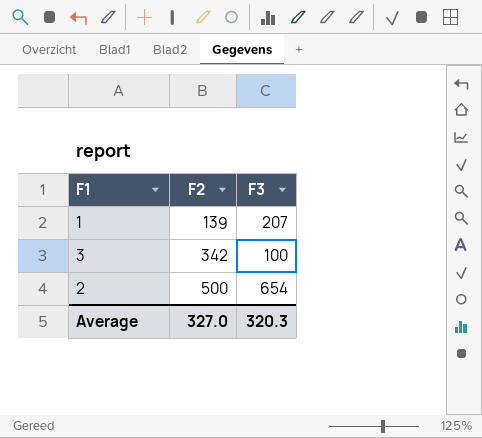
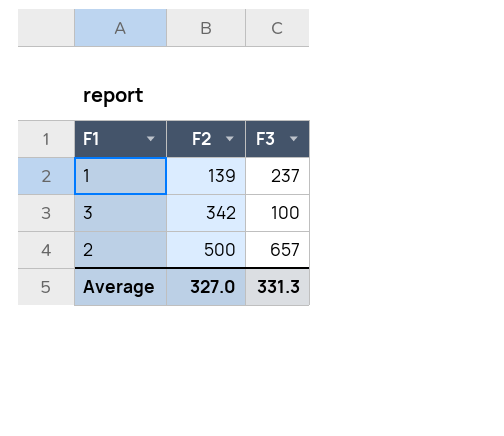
1 | F3: 207 -> 237
2 | F3: 654 -> 657
Average | F3: 320.3 -> 331.3

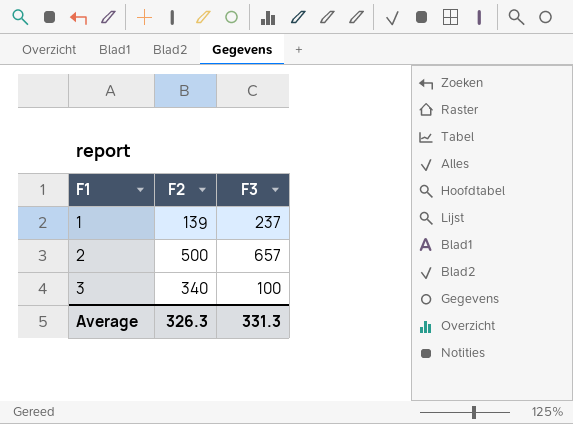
row order: F2 ascending -> F1 ascending
3 | F2: 342 -> 340
Average | F2: 327.0 -> 326.3

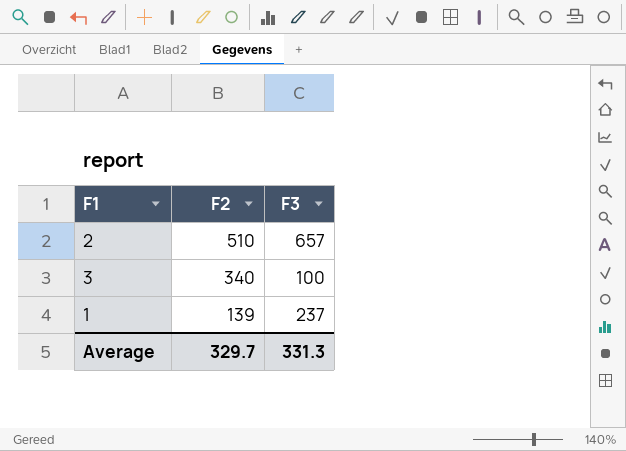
row order: F1 ascending -> F2 descending
2 | F2: 500 -> 510
Average | F2: 326.3 -> 329.7

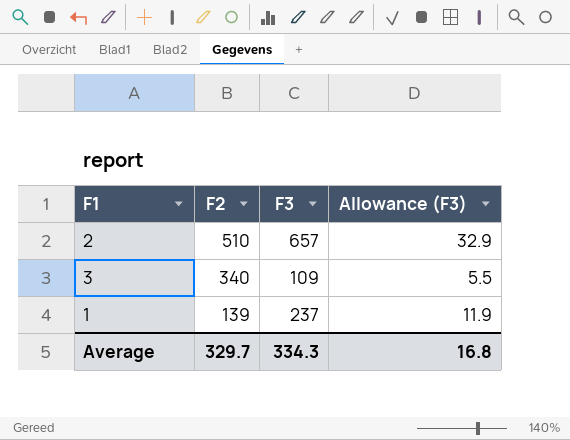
column Allowance (F3) | formula: none -> [F3] * 0.05
3 | F3: 100 -> 109
Average | F3: 331.3 -> 334.3

